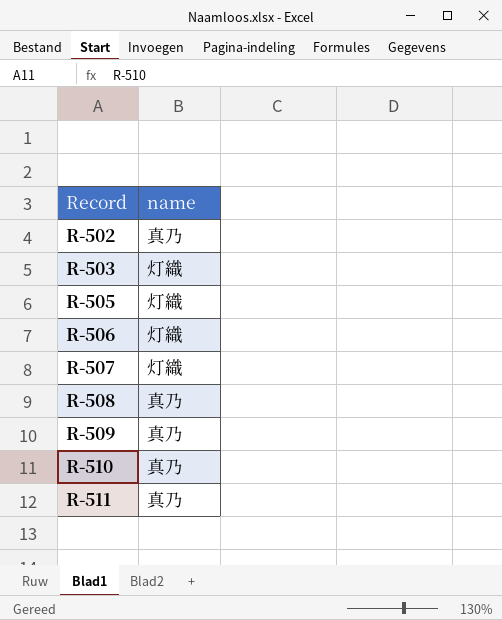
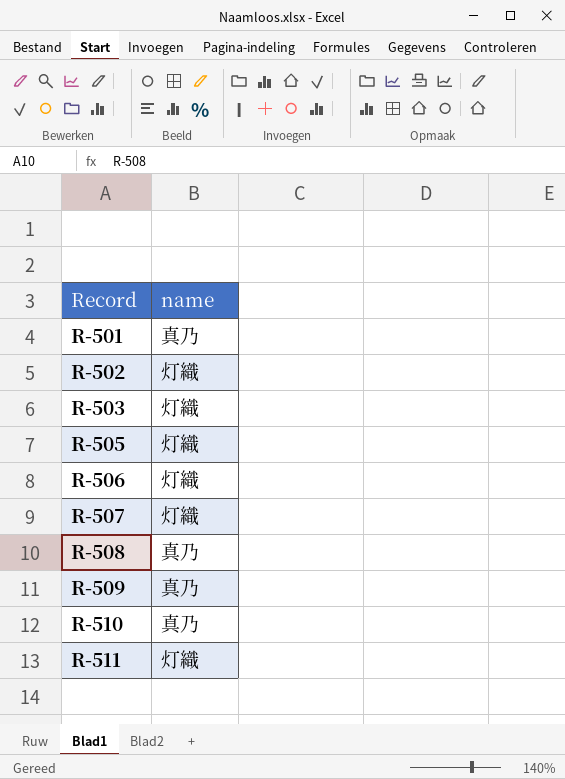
row R-501: none -> 真乃
R-502 | name: 真乃 -> 灯織
R-511 | name: 真乃 -> 灯織

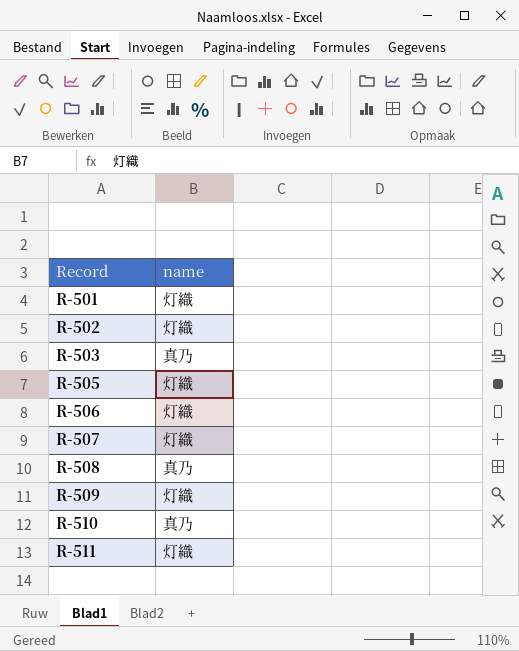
R-501 | name: 真乃 -> 灯織
R-503 | name: 灯織 -> 真乃
R-509 | name: 真乃 -> 灯織

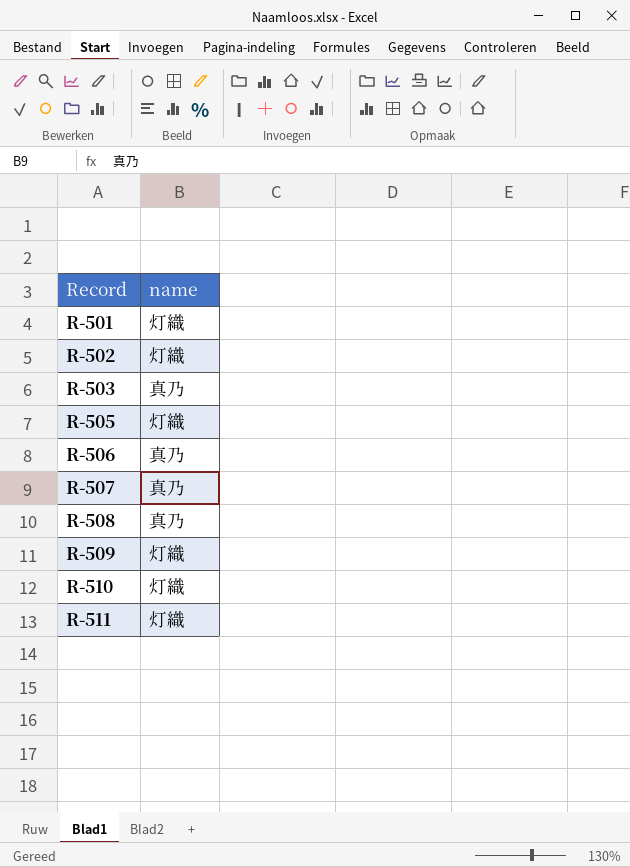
R-506 | name: 灯織 -> 真乃
R-507 | name: 灯織 -> 真乃
R-510 | name: 真乃 -> 灯織

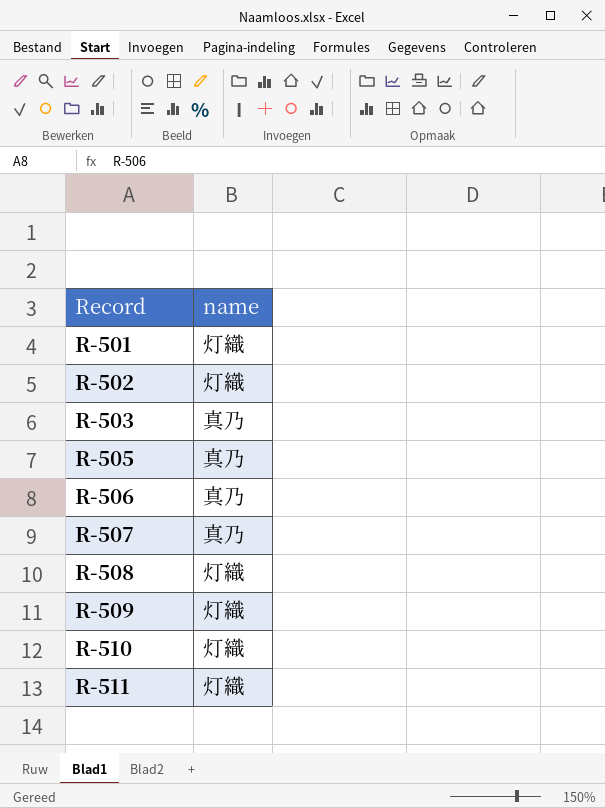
R-505 | name: 灯織 -> 真乃
R-508 | name: 真乃 -> 灯織

